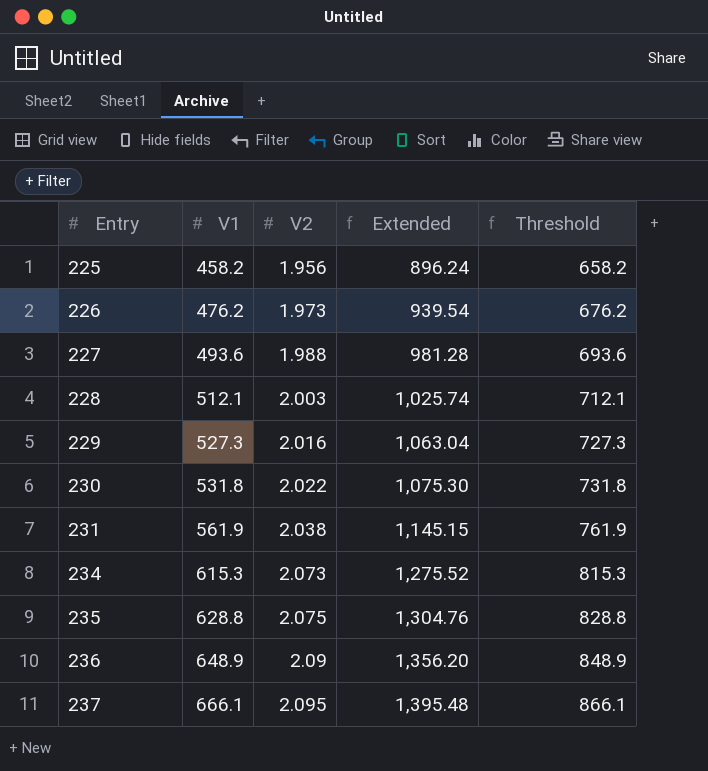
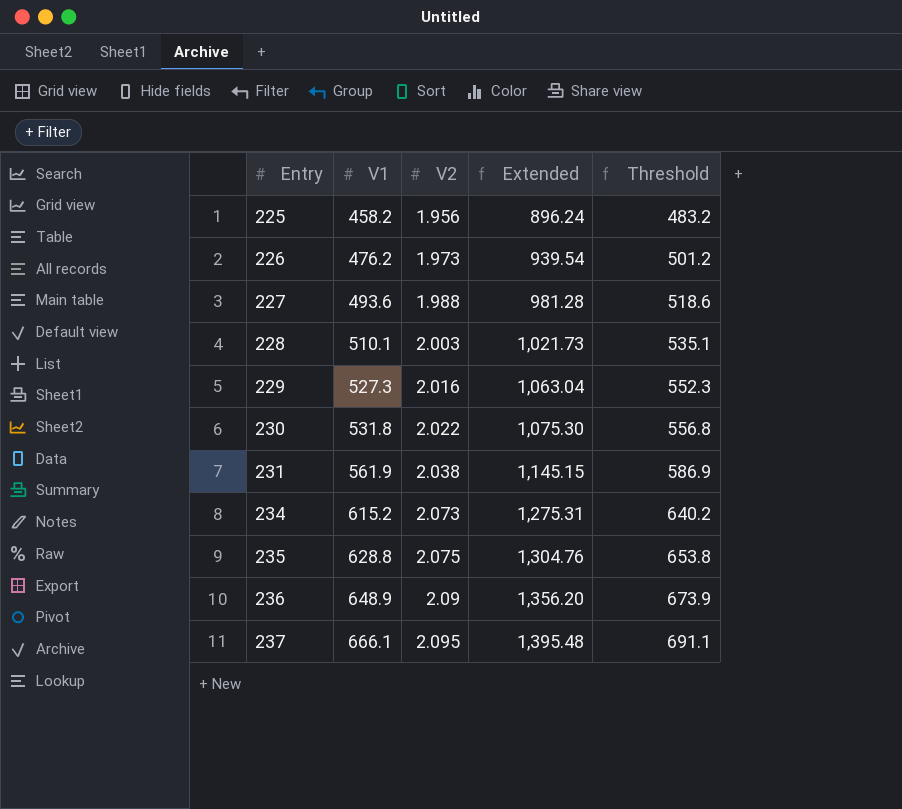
column Threshold | formula: [V1] + 200 -> [V1] + 25
228 | V1: 512.1 -> 510.1
228 | Extended: 1,025.74 -> 1,021.73
234 | V1: 615.3 -> 615.2
234 | Extended: 1,275.52 -> 1,275.31

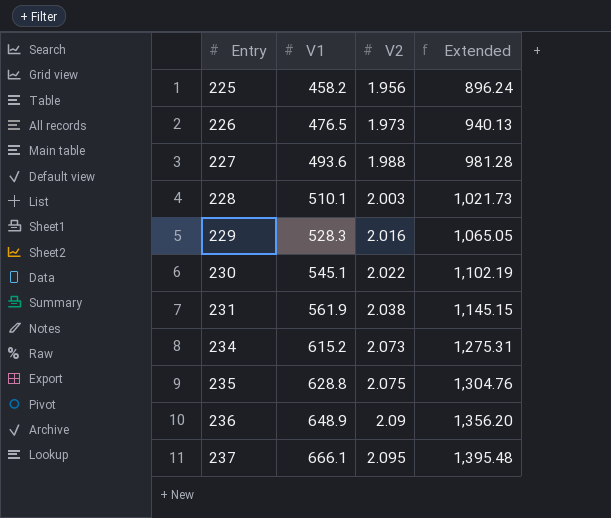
column Threshold | formula: [V1] + 25 -> none
226 | V1: 476.2 -> 476.5
226 | Extended: 939.54 -> 940.13
229 | V1: 527.3 -> 528.3
229 | Extended: 1,063.04 -> 1,065.05
230 | V1: 531.8 -> 545.1
230 | Extended: 1,075.30 -> 1,102.19

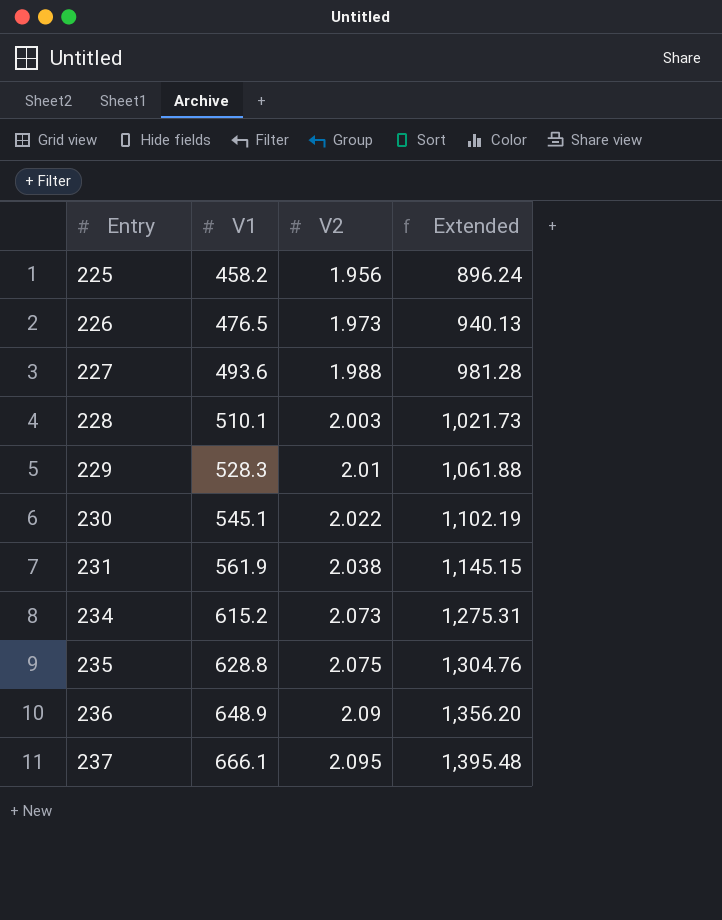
229 | V2: 2.016 -> 2.01
229 | Extended: 1,065.05 -> 1,061.88

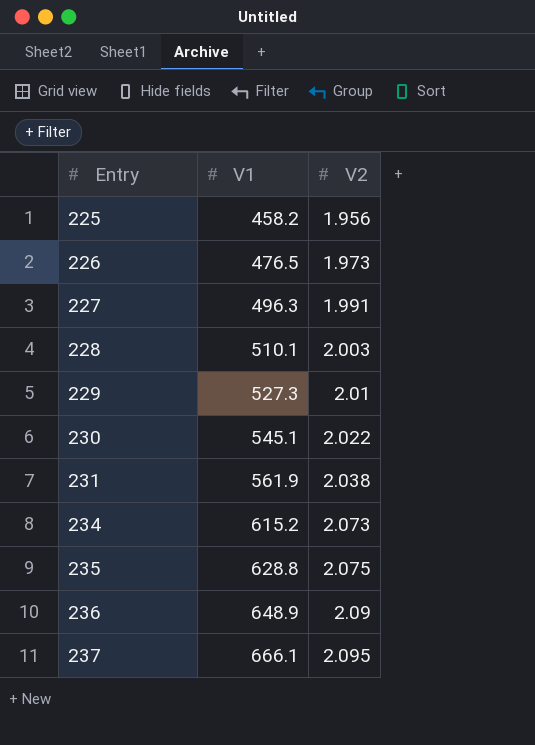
column Extended | formula: [V1] * [V2] -> none
227 | V1: 493.6 -> 496.3
227 | V2: 1.988 -> 1.991
229 | V1: 528.3 -> 527.3

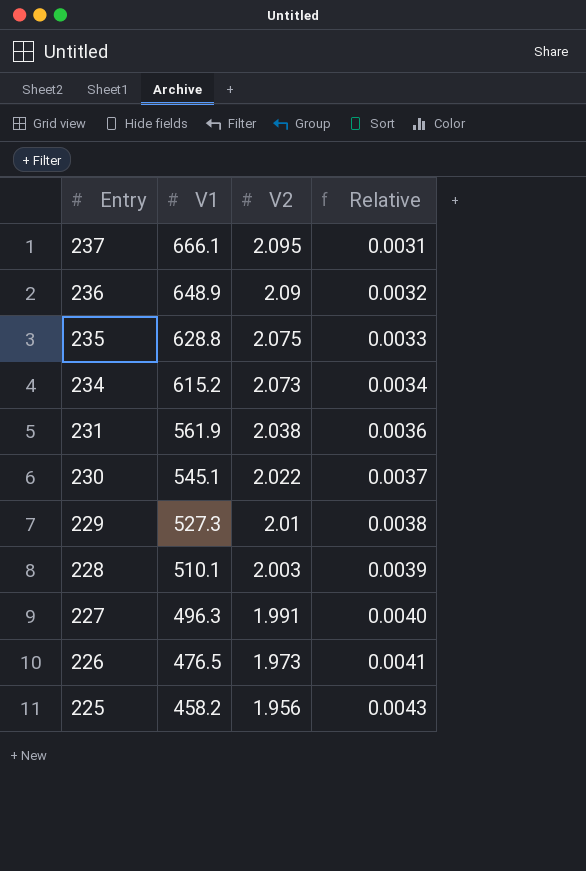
row order: Entry ascending -> Entry descending
column Relative | formula: none -> [V2] / [V1]

